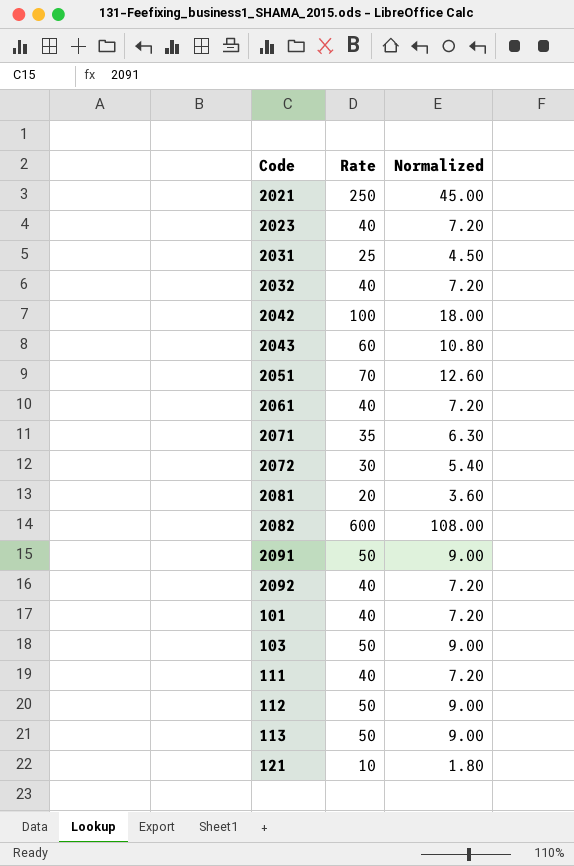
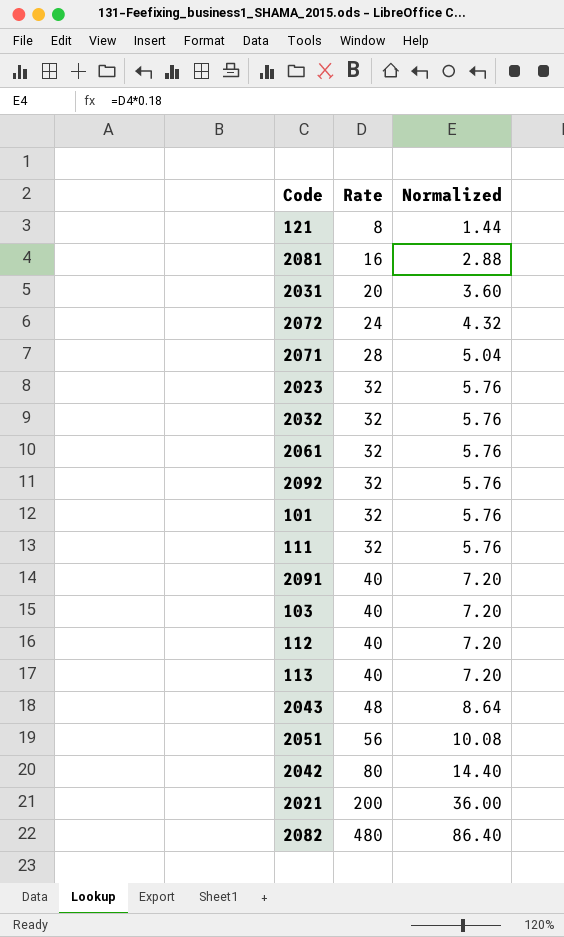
row order: none -> Rate ascending
121 | Rate: 10 -> 8
121 | Normalized: 1.80 -> 1.44
2081 | Rate: 20 -> 16
2081 | Normalized: 3.60 -> 2.88
2031 | Rate: 25 -> 20
2031 | Normalized: 4.50 -> 3.60
2072 | Rate: 30 -> 24
2072 | Normalized: 5.40 -> 4.32
2071 | Rate: 35 -> 28
2071 | Normalized: 6.30 -> 5.04
2023 | Rate: 40 -> 32
2023 | Normalized: 7.20 -> 5.76
2032 | Rate: 40 -> 32
2032 | Normalized: 7.20 -> 5.76
2061 | Rate: 40 -> 32
2061 | Normalized: 7.20 -> 5.76
2092 | Rate: 40 -> 32
2092 | Normalized: 7.20 -> 5.76
101 | Rate: 40 -> 32
101 | Normalized: 7.20 -> 5.76
111 | Rate: 40 -> 32
111 | Normalized: 7.20 -> 5.76
2091 | Rate: 50 -> 40
2091 | Normalized: 9.00 -> 7.20
103 | Rate: 50 -> 40
103 | Normalized: 9.00 -> 7.20
112 | Rate: 50 -> 40
112 | Normalized: 9.00 -> 7.20
113 | Rate: 50 -> 40
113 | Normalized: 9.00 -> 7.20
2043 | Rate: 60 -> 48
2043 | Normalized: 10.80 -> 8.64
2051 | Rate: 70 -> 56
2051 | Normalized: 12.60 -> 10.08
2042 | Rate: 100 -> 80
2042 | Normalized: 18.00 -> 14.40
2021 | Rate: 250 -> 200
2021 | Normalized: 45.00 -> 36.00
2082 | Rate: 600 -> 480
2082 | Normalized: 108.00 -> 86.40

